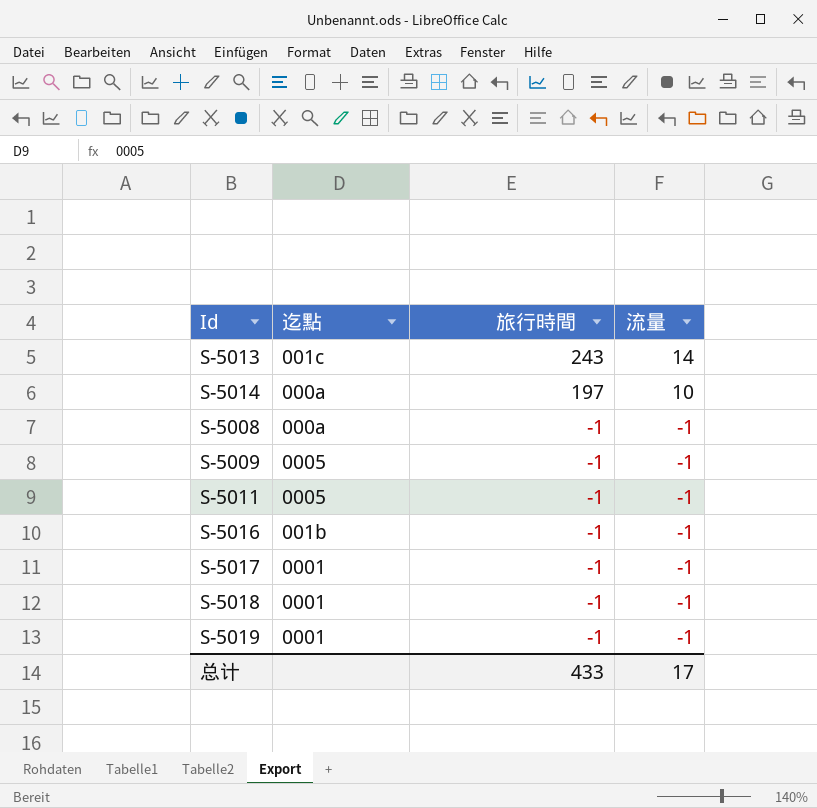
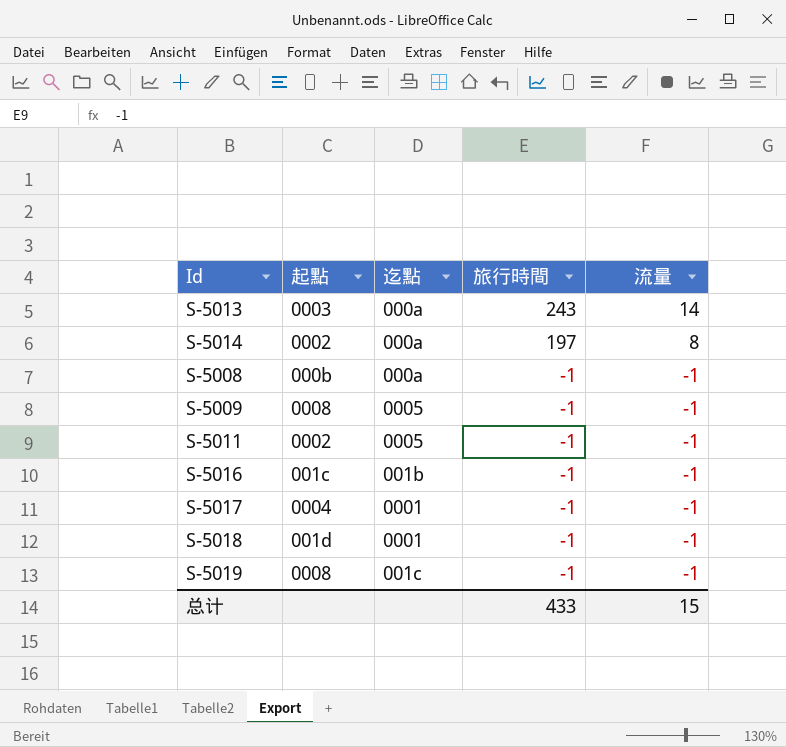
column 起點 | position: none -> 2
S-5013 | 迄點: 001c -> 000a
S-5014 | 流量: 10 -> 8
S-5019 | 迄點: 0001 -> 001c
总计 | 流量: 17 -> 15

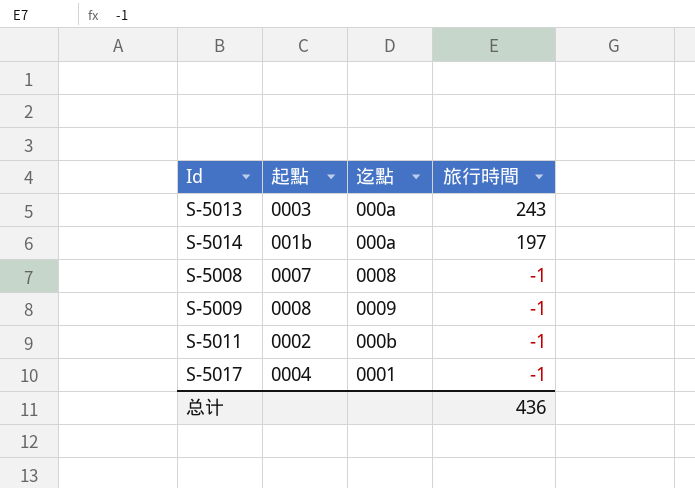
column 流量 | position: 5 -> none
row S-5016: 001c | 001b | -1 | -1 -> none
row S-5018: 001d | 0001 | -1 | -1 -> none
row S-5019: 0008 | 001c | -1 | -1 -> none
S-5014 | 起點: 0002 -> 001b
S-5008 | 起點: 000b -> 0007
S-5008 | 迄點: 000a -> 0008
S-5009 | 迄點: 0005 -> 0009
S-5011 | 迄點: 0005 -> 000b
总计 | 旅行時間: 433 -> 436

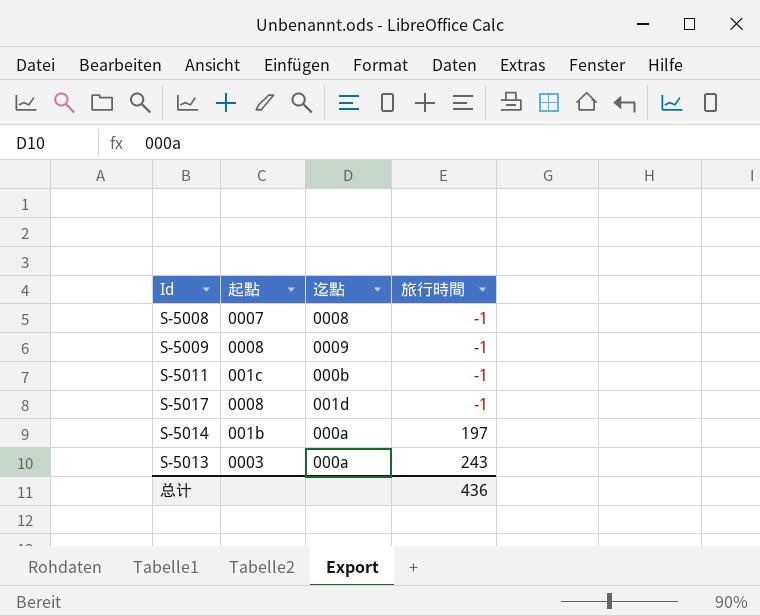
row order: 旅行時間 descending -> 旅行時間 ascending
S-5011 | 起點: 0002 -> 001c
S-5017 | 起點: 0004 -> 0008
S-5017 | 迄點: 0001 -> 001d

